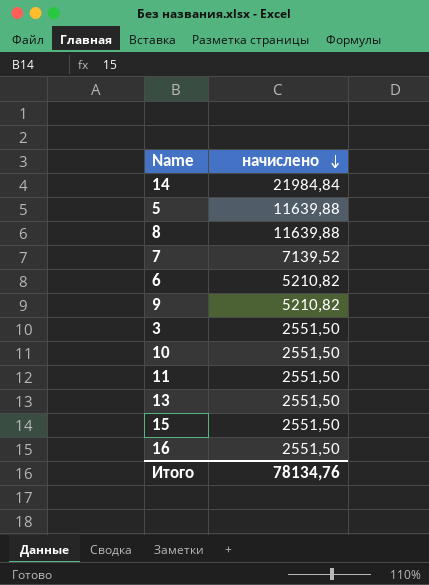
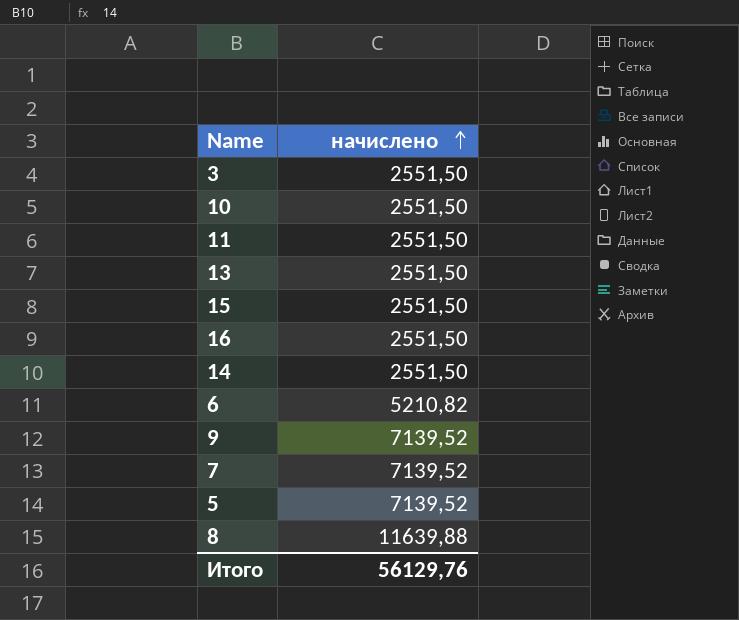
row order: начислено descending -> начислено ascending
14 | начислено: 21984,84 -> 2551,50
9 | начислено: 5210,82 -> 7139,52
5 | начислено: 11639,88 -> 7139,52
Итого | начислено: 78134,76 -> 56129,76

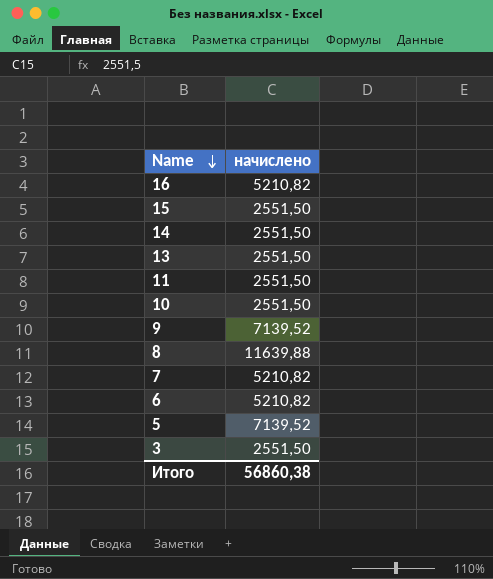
row order: начислено ascending -> Name descending
16 | начислено: 2551,50 -> 5210,82
7 | начислено: 7139,52 -> 5210,82
Итого | начислено: 56129,76 -> 56860,38

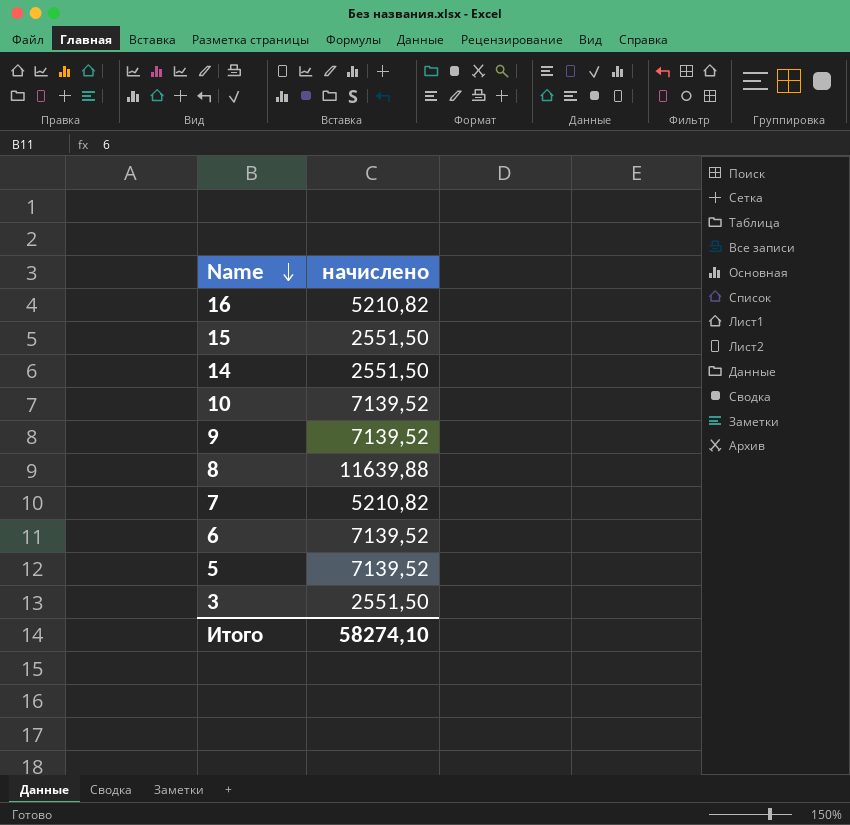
row 13: 2551,50 -> none
row 11: 2551,50 -> none
10 | начислено: 2551,50 -> 7139,52
6 | начислено: 5210,82 -> 7139,52
Итого | начислено: 56860,38 -> 58274,10

